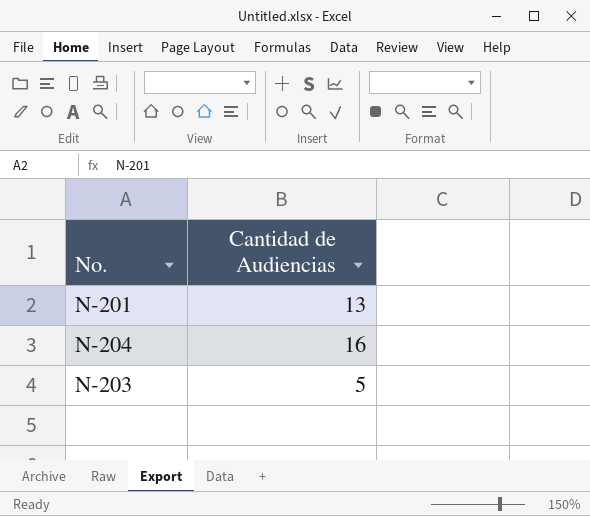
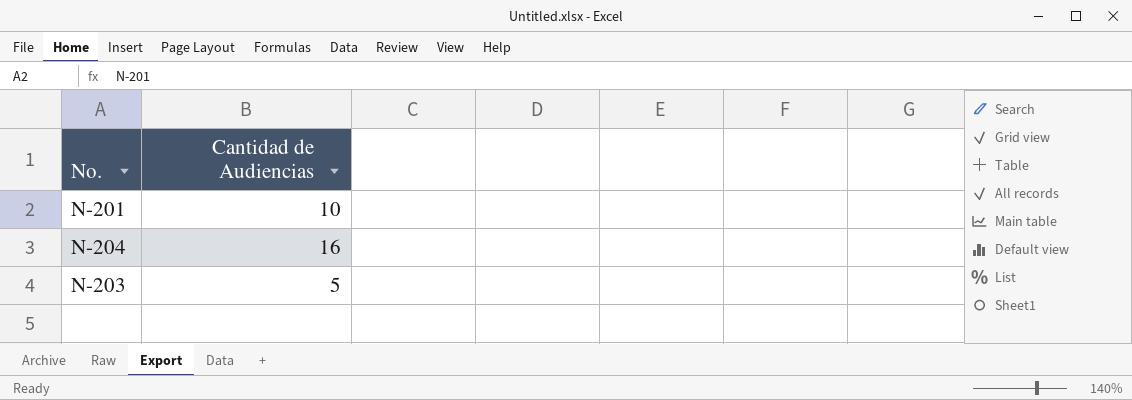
N-201 | Cantidad de Audiencias: 13 -> 10

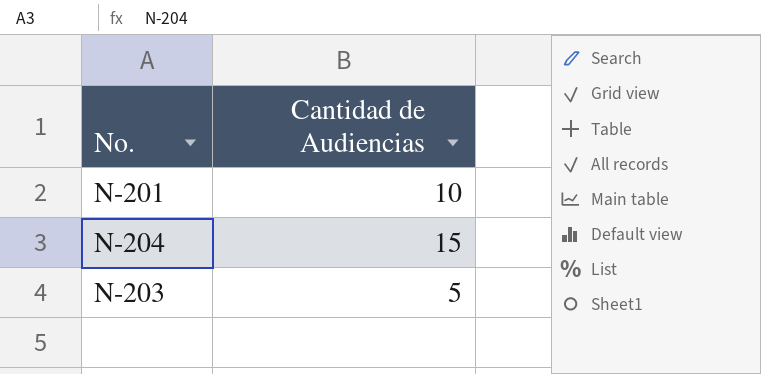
N-204 | Cantidad de Audiencias: 16 -> 15

